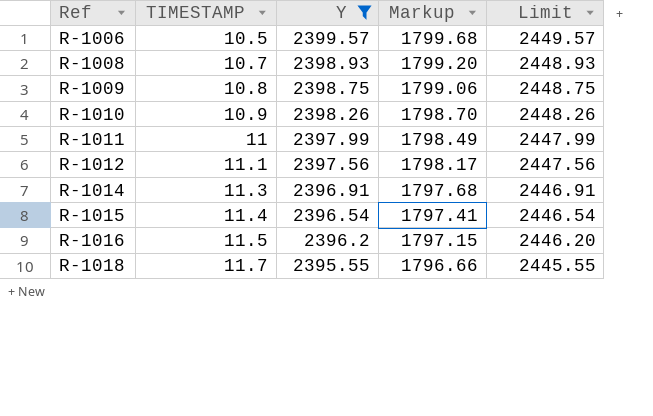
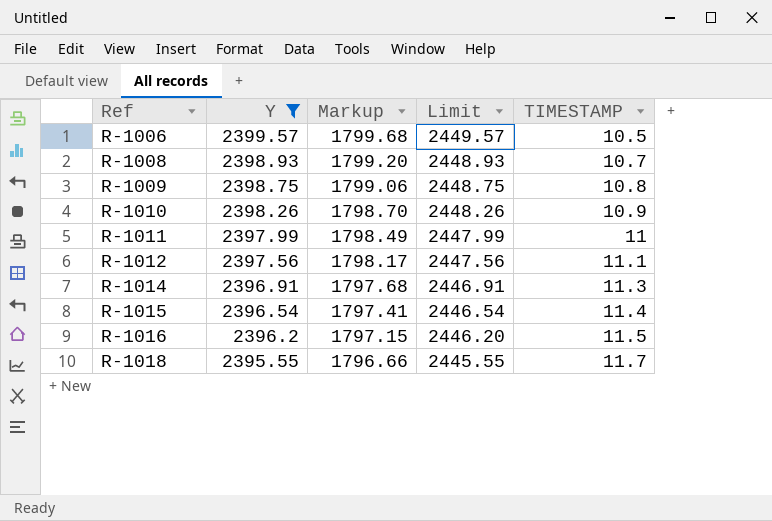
column TIMESTAMP | position: 2 -> 5

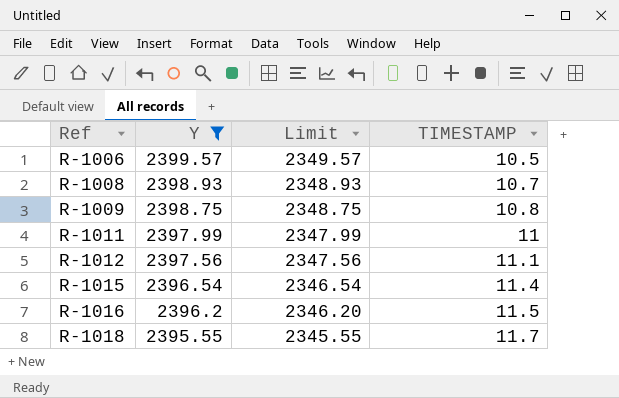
column Markup | formula: [Y] * 0.75 -> none
column Limit | formula: [Y] + 50 -> [Y] - 50
row R-1010: 2398.26 | 1798.70 | 2448.26 | 10.9 -> none
row R-1014: 2396.91 | 1797.68 | 2446.91 | 11.3 -> none

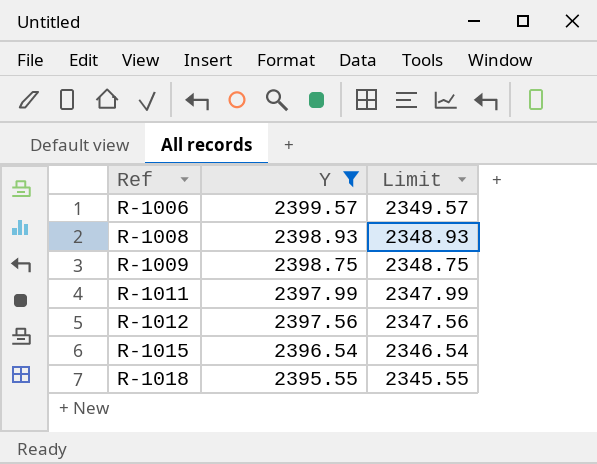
column TIMESTAMP | position: 4 -> none
row R-1016: 2396.2 | 2346.20 | 11.5 -> none

